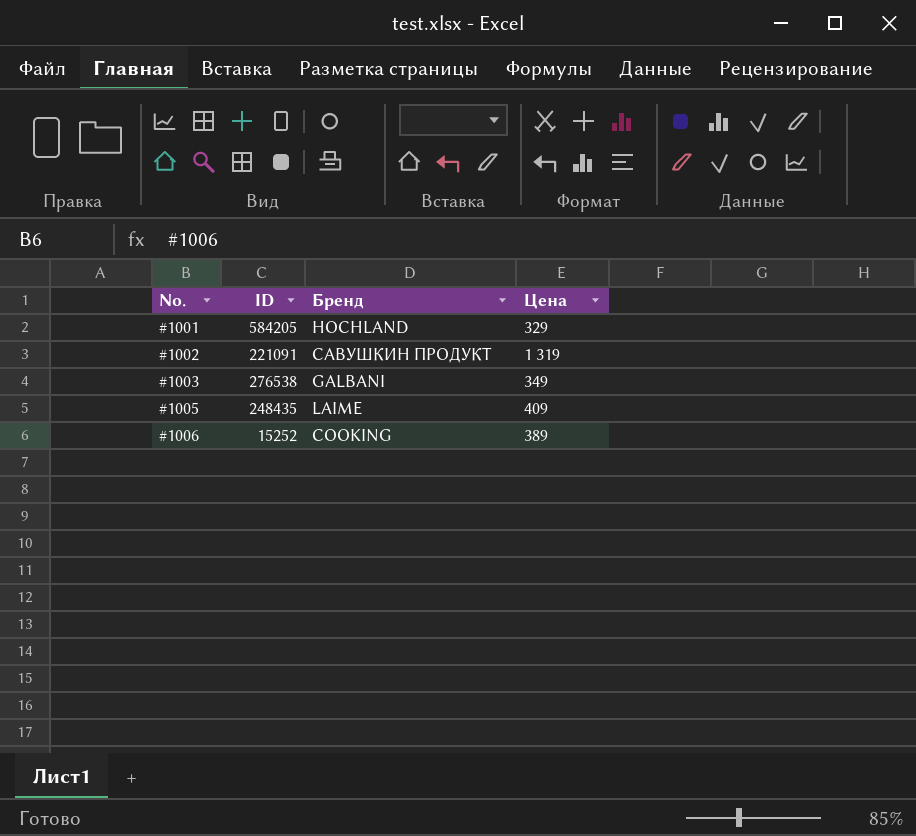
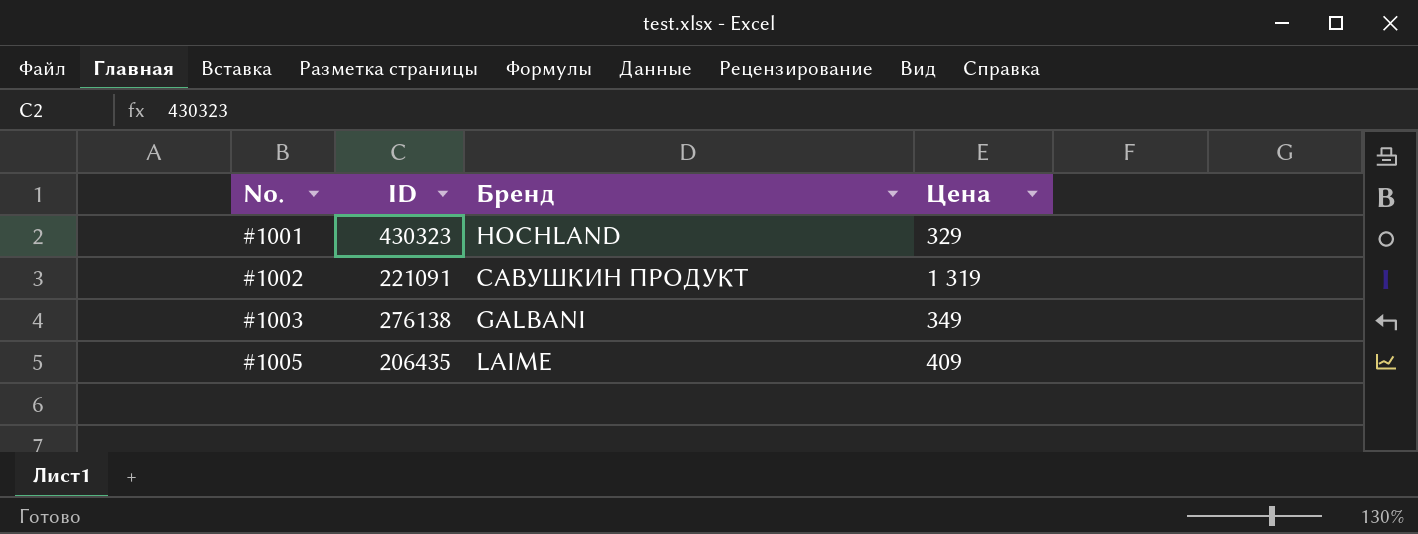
row #1006: 15252 | COOKING | 389 -> none
#1001 | ID: 584205 -> 430323
#1003 | ID: 276538 -> 276138
#1005 | ID: 248435 -> 206435

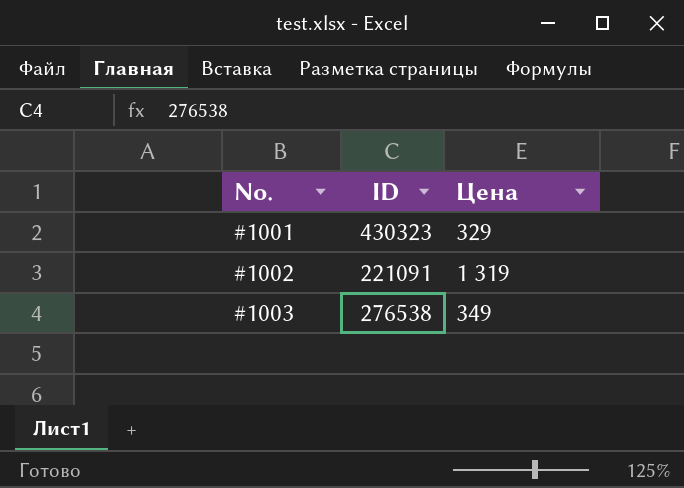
column Бренд | position: 3 -> none
row #1005: 206435 | LAIME | 409 -> none
#1003 | ID: 276138 -> 276538

